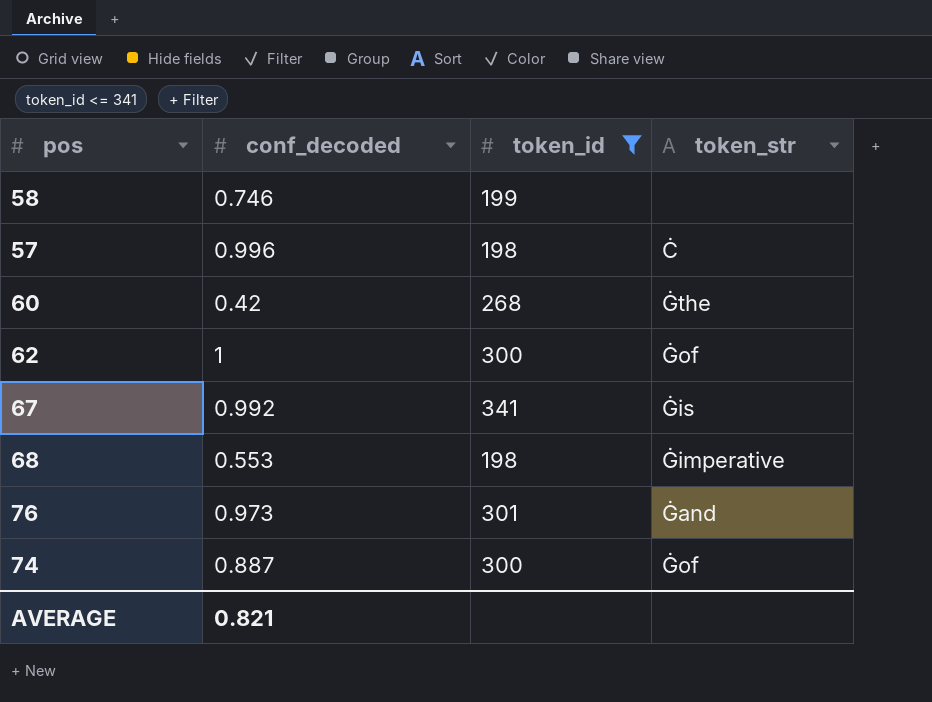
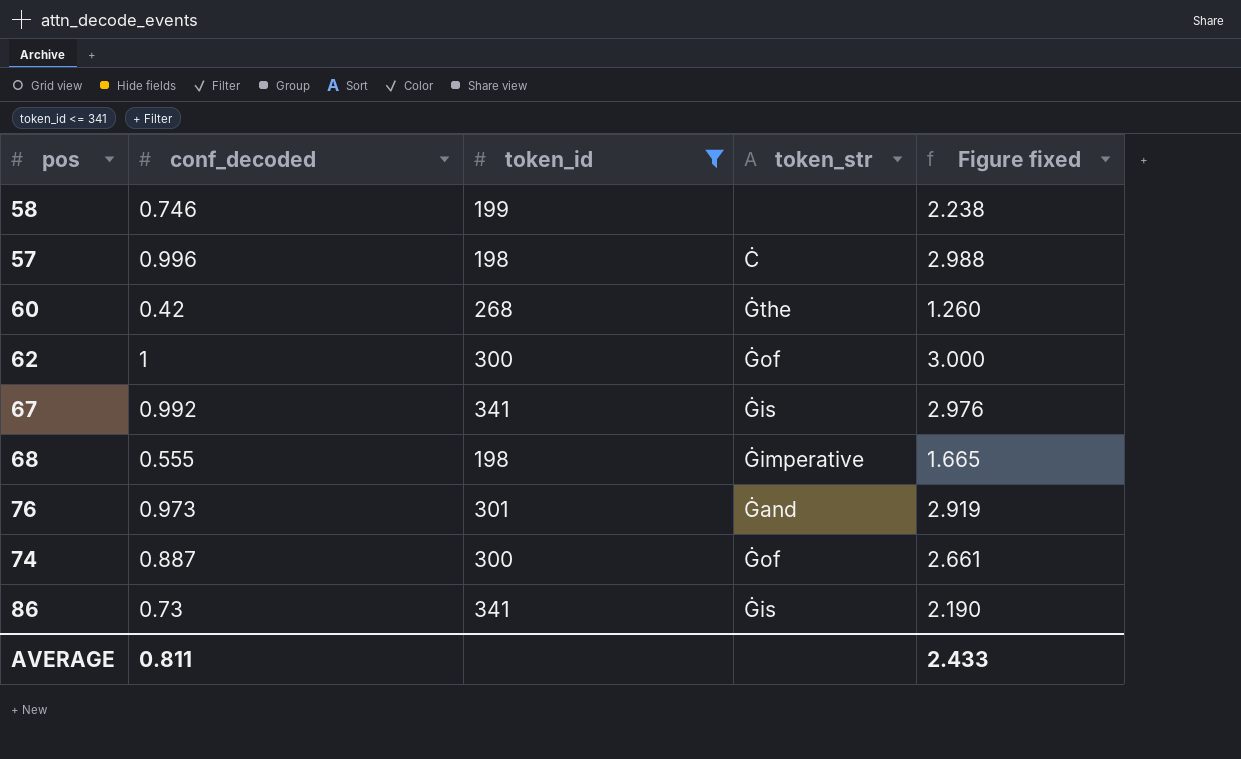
column Figure fixed | formula: none -> [conf_decoded] * 3
68 | conf_decoded: 0.553 -> 0.555
row 86: none -> 0.73 | 341 | Ġis | 2.190
AVERAGE | conf_decoded: 0.821 -> 0.811

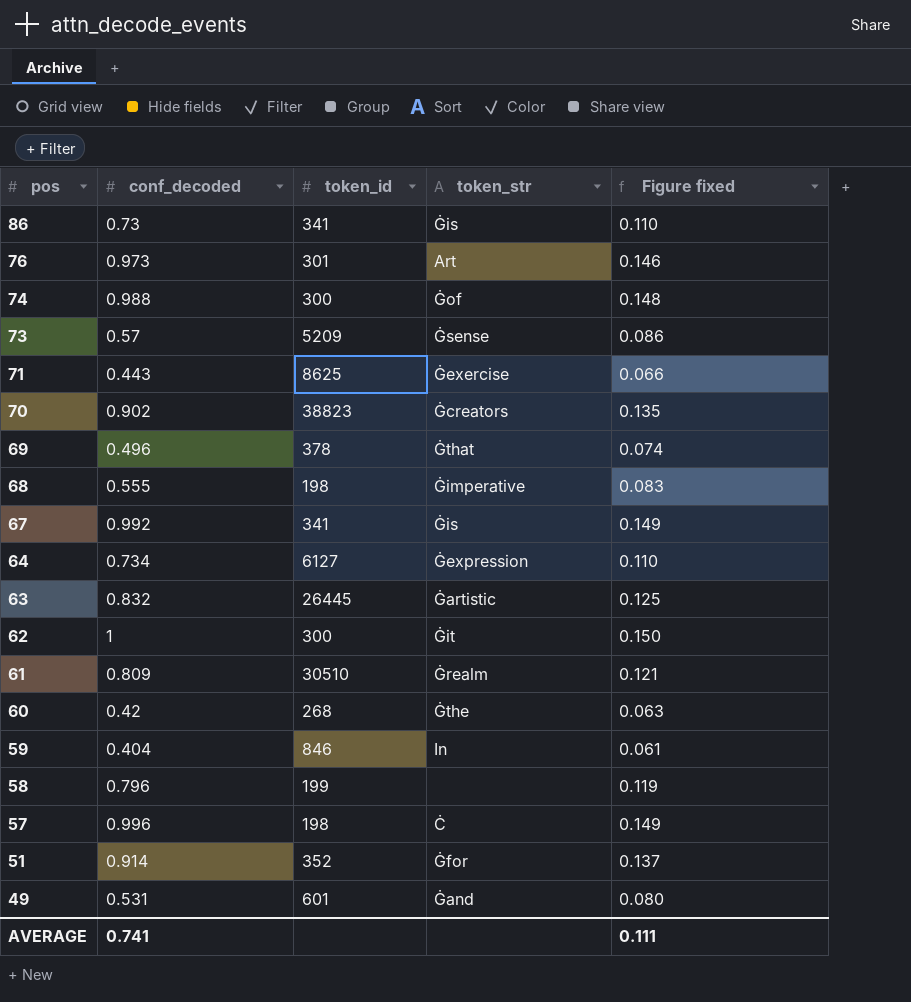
filter: token_id <= 341 -> none
row order: none -> pos descending
column Figure fixed | formula: [conf_decoded] * 3 -> [conf_decoded] * 0.15
76 | token_str: Ġand -> Art
74 | conf_decoded: 0.887 -> 0.988
62 | token_str: Ġof -> Ġit
58 | conf_decoded: 0.746 -> 0.796
AVERAGE | conf_decoded: 0.811 -> 0.741
AVERAGE | Figure fixed: 2.433 -> 0.111

